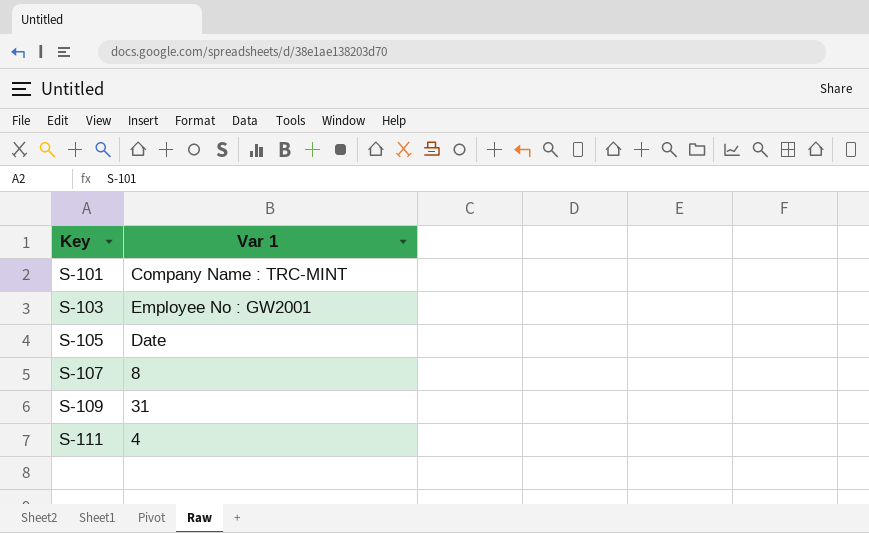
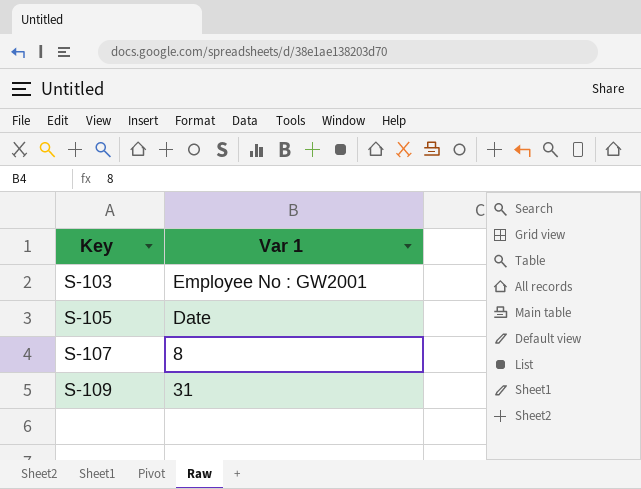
row S-101: Company Name : TRC-MINT -> none
row S-111: 4 -> none

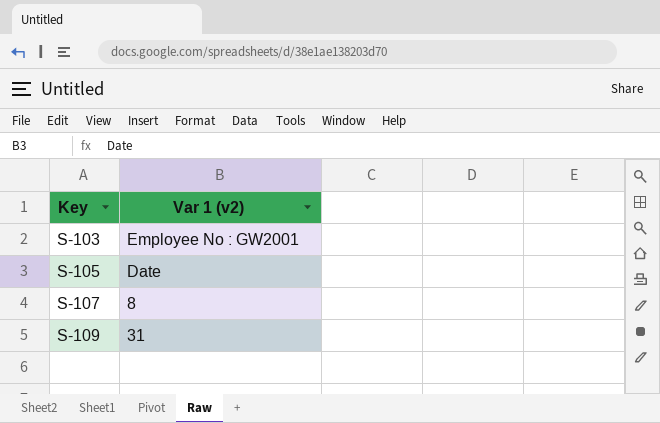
column name: Var 1 -> Var 1 (v2)

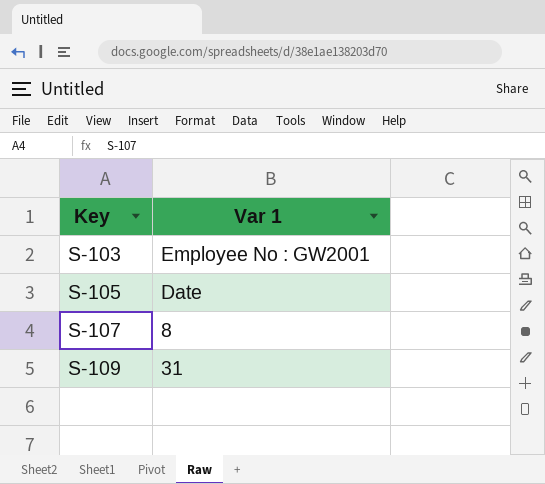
column name: Var 1 (v2) -> Var 1

